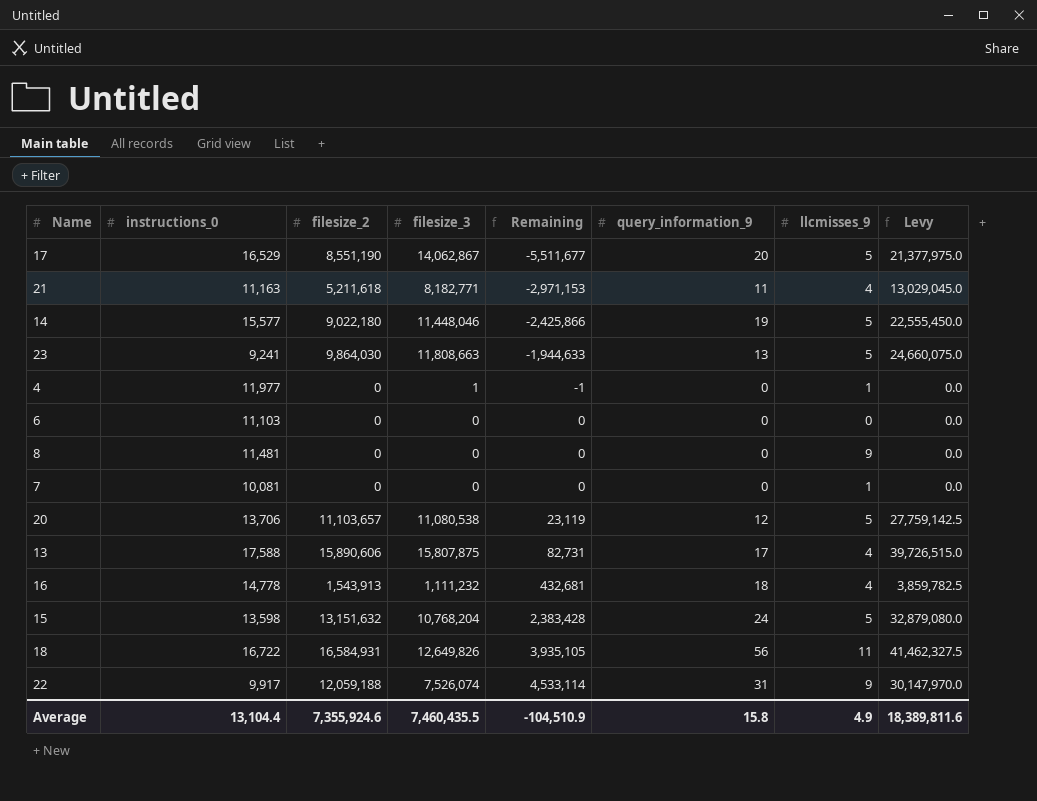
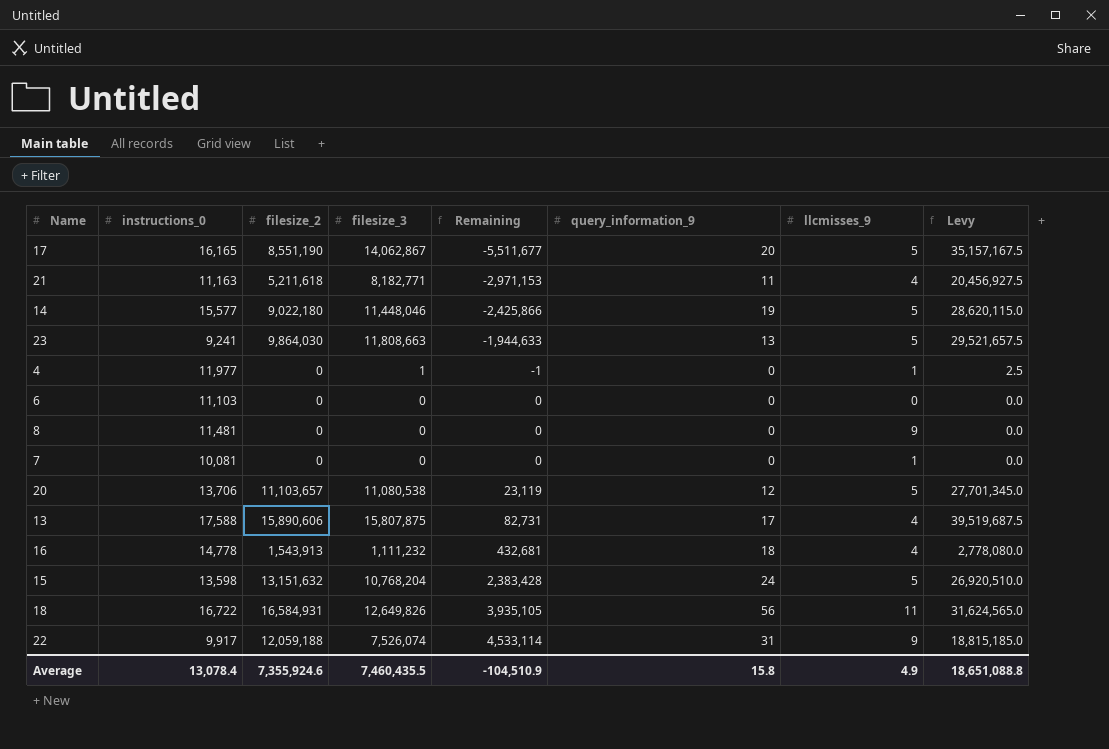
column Levy | formula: [filesize_2] * 2.5 -> [filesize_3] * 2.5
17 | instructions_0: 16,529 -> 16,165
Average | instructions_0: 13,104.4 -> 13,078.4
Average | Levy: 18,389,811.6 -> 18,651,088.8

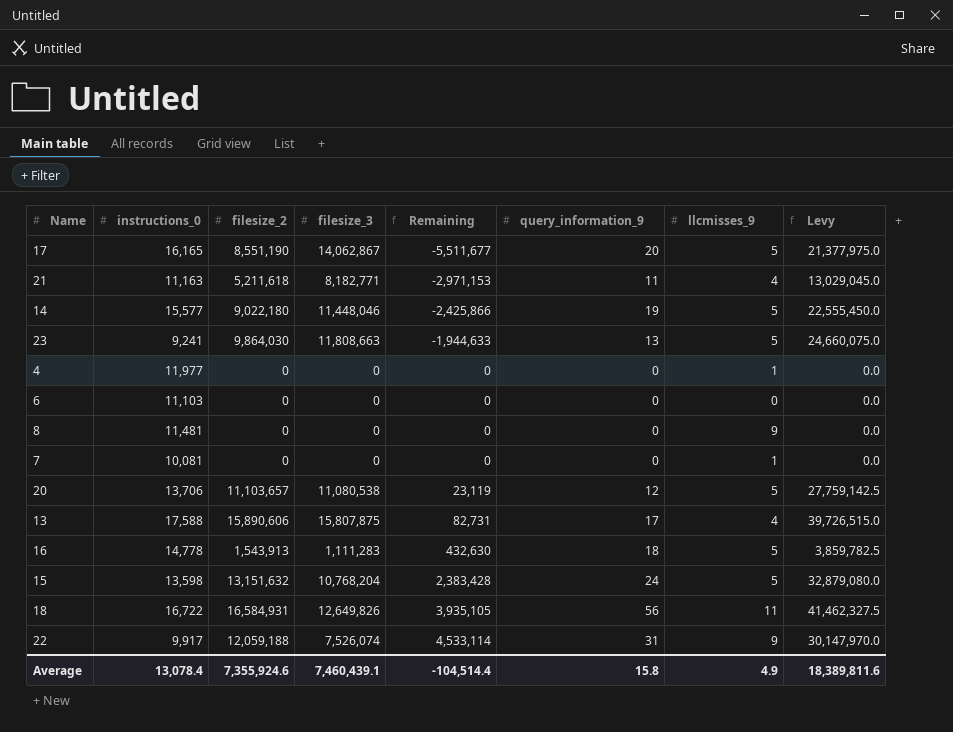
column Levy | formula: [filesize_3] * 2.5 -> [filesize_2] * 2.5
4 | filesize_3: 1 -> 0
4 | Remaining: -1 -> 0
16 | filesize_3: 1,111,232 -> 1,111,283
16 | Remaining: 432,681 -> 432,630
16 | llcmisses_9: 4 -> 5
Average | filesize_3: 7,460,435.5 -> 7,460,439.1
Average | Remaining: -104,510.9 -> -104,514.4
Average | Levy: 18,651,088.8 -> 18,389,811.6

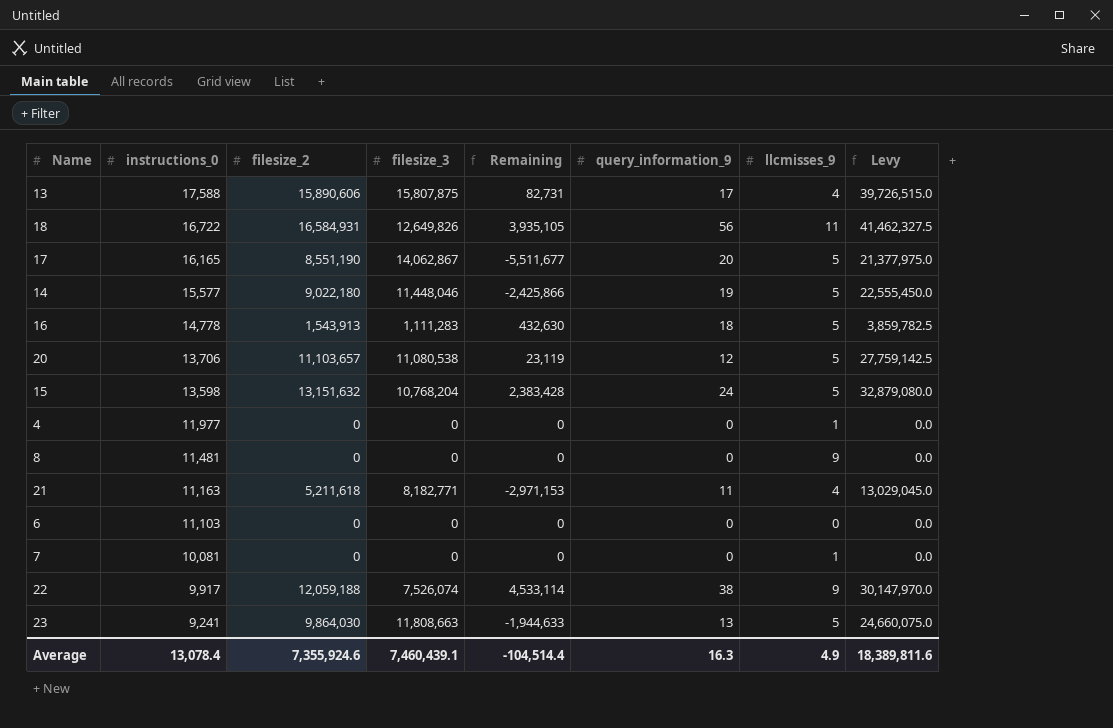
row order: Remaining ascending -> instructions_0 descending
22 | query_information_9: 31 -> 38
Average | query_information_9: 15.8 -> 16.3

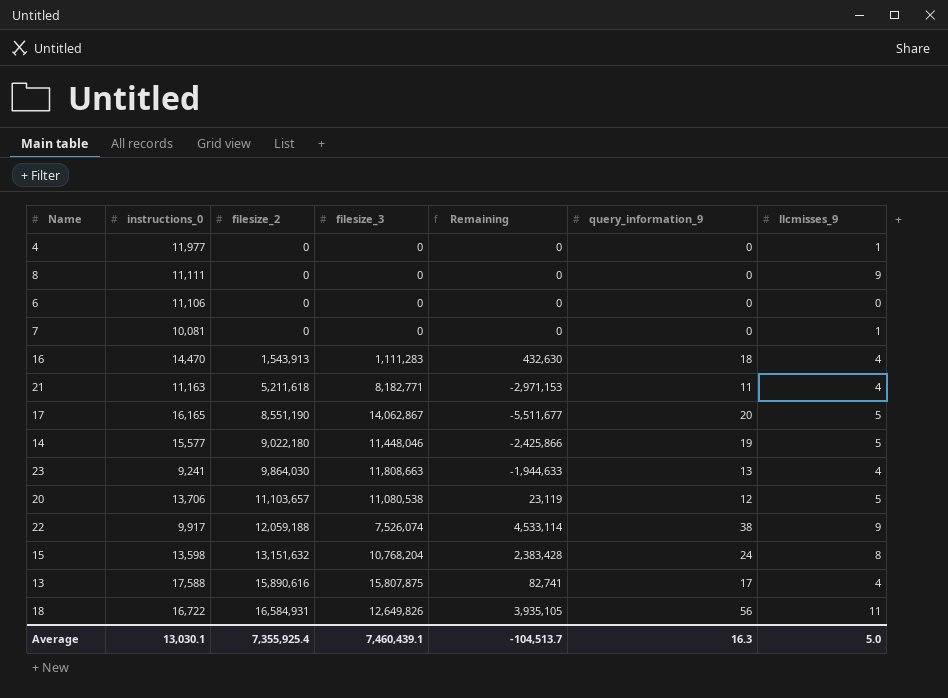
row order: instructions_0 descending -> filesize_2 ascending
column Levy | formula: [filesize_2] * 2.5 -> none
8 | instructions_0: 11,481 -> 11,111
6 | instructions_0: 11,103 -> 11,106
16 | instructions_0: 14,778 -> 14,470
16 | llcmisses_9: 5 -> 4
23 | llcmisses_9: 5 -> 4
15 | llcmisses_9: 5 -> 8
13 | filesize_2: 15,890,606 -> 15,890,616
13 | Remaining: 82,731 -> 82,741
Average | instructions_0: 13,078.4 -> 13,030.1
Average | filesize_2: 7,355,924.6 -> 7,355,925.4
Average | Remaining: -104,514.4 -> -104,513.7
Average | llcmisses_9: 4.9 -> 5.0

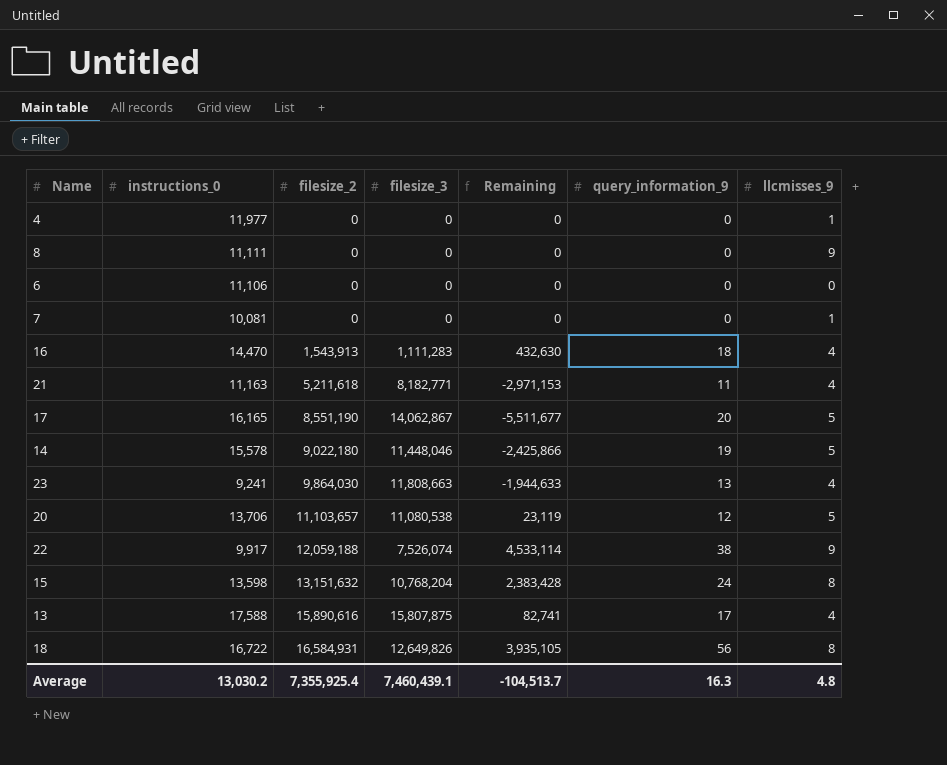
14 | instructions_0: 15,577 -> 15,578
18 | llcmisses_9: 11 -> 8
Average | instructions_0: 13,030.1 -> 13,030.2
Average | llcmisses_9: 5.0 -> 4.8

